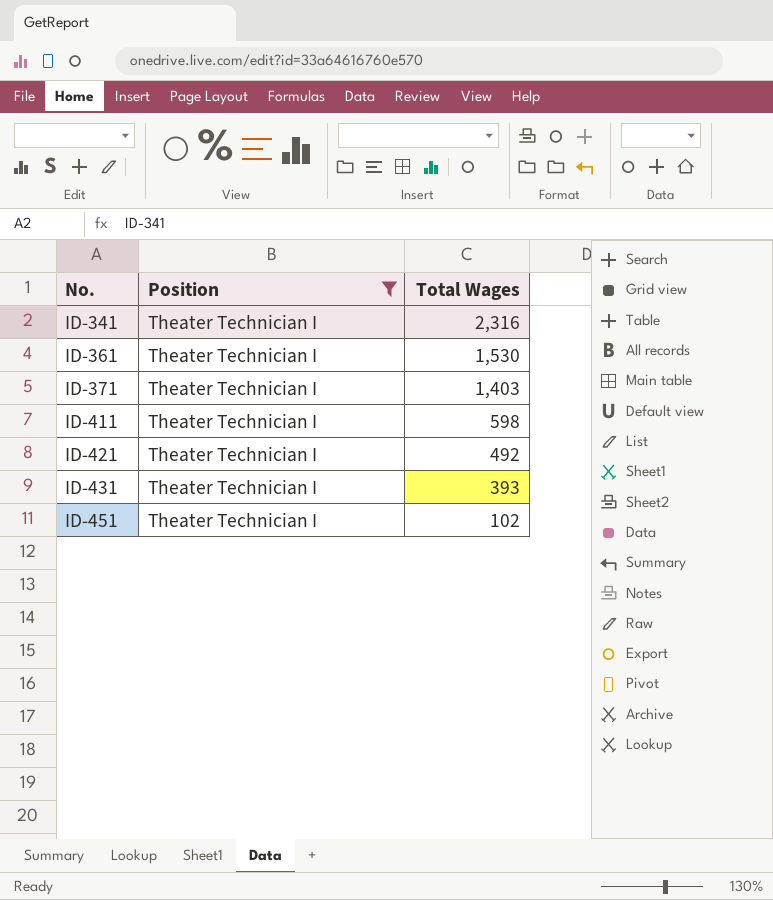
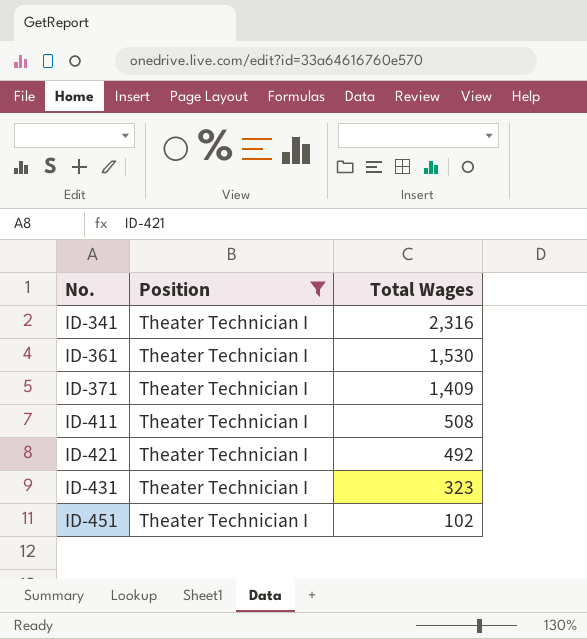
ID-371 | Total Wages: 1,403 -> 1,409
ID-411 | Total Wages: 598 -> 508
ID-431 | Total Wages: 393 -> 323

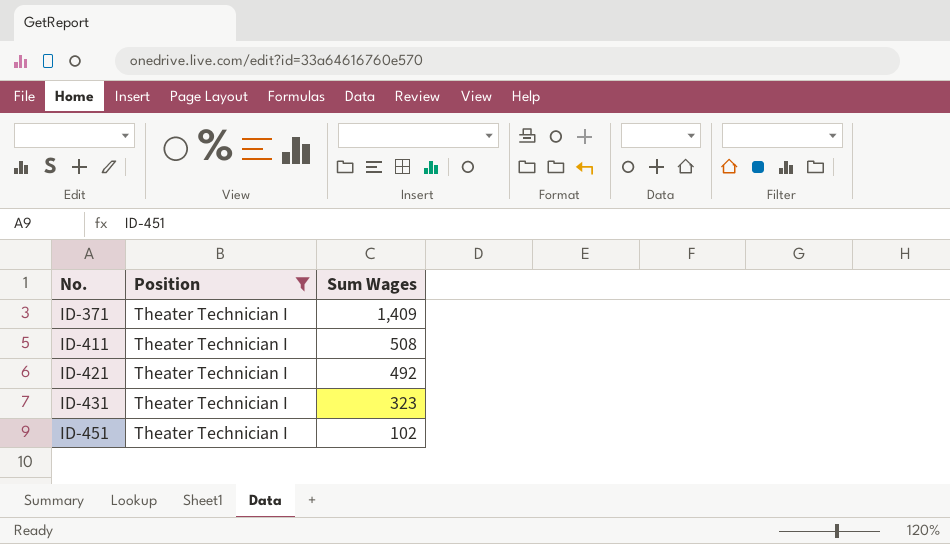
column name: Total Wages -> Sum Wages
row ID-341: Theater Technician I | 2,316 -> none
row ID-361: Theater Technician I | 1,530 -> none

